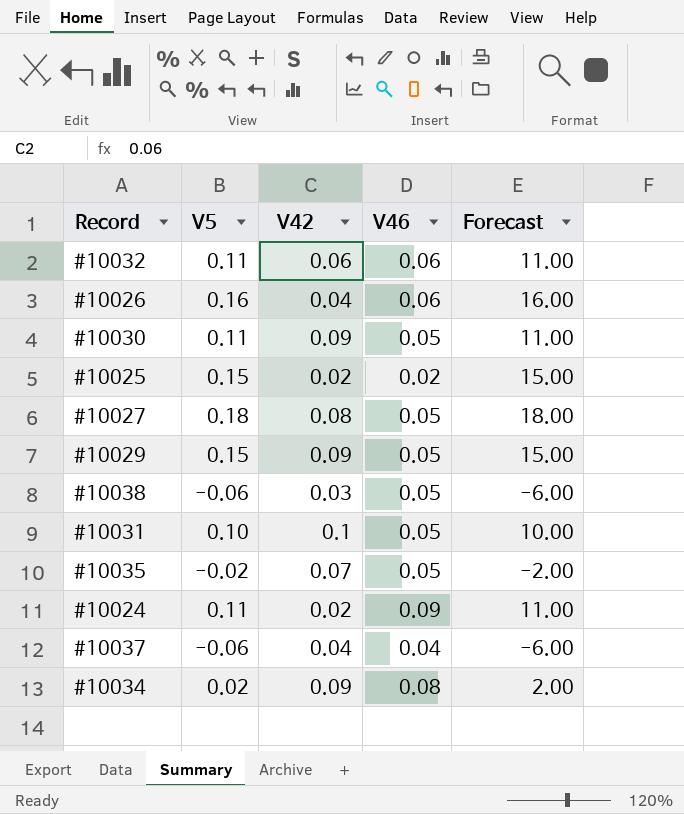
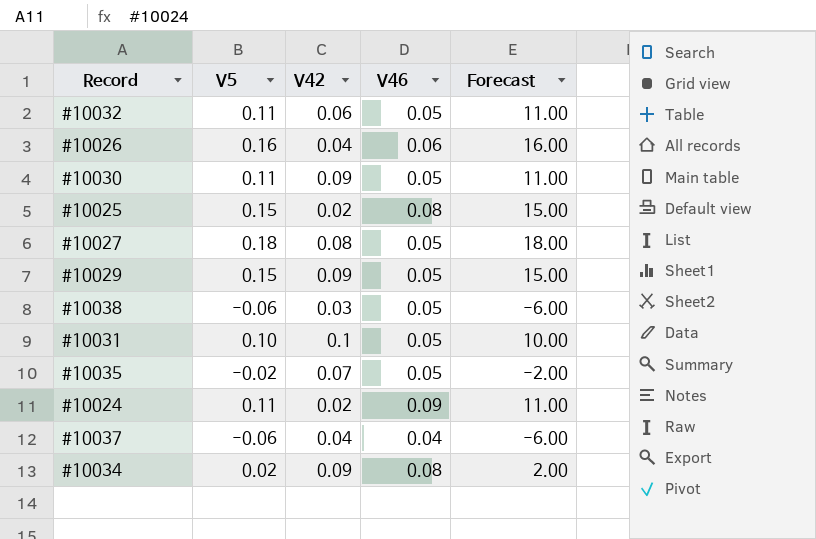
#10032 | V46: 0.06 -> 0.05
#10025 | V46: 0.02 -> 0.08

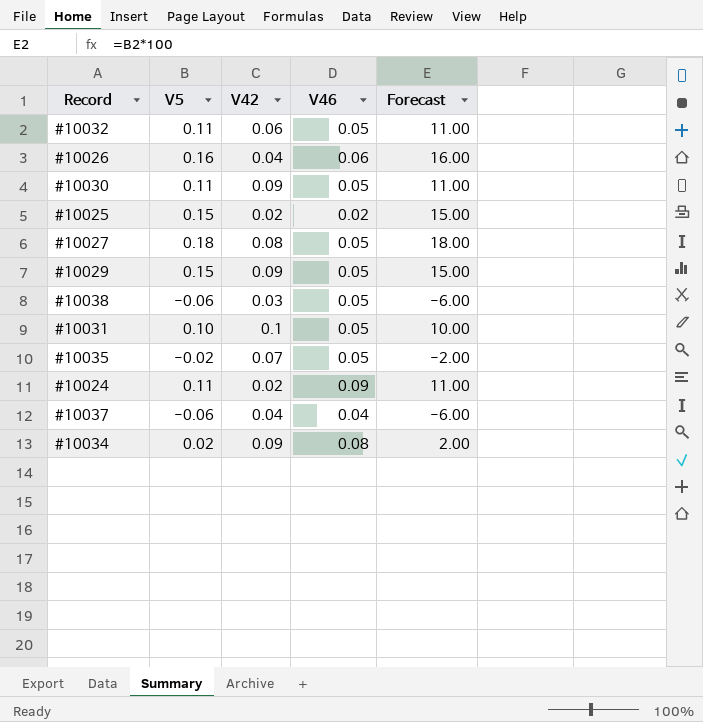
#10025 | V46: 0.08 -> 0.02

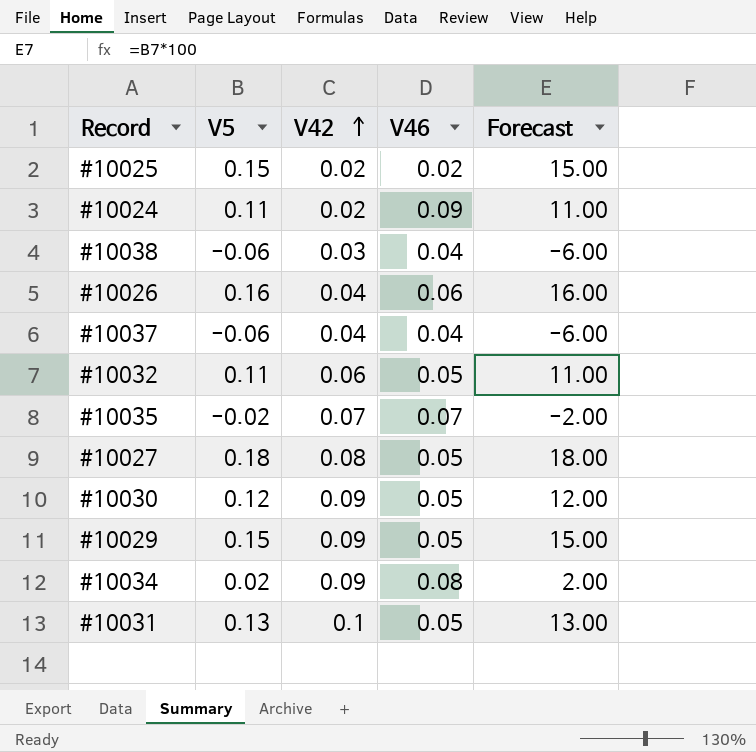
row order: none -> V42 ascending
#10038 | V46: 0.05 -> 0.04
#10035 | V46: 0.05 -> 0.07
#10030 | V5: 0.11 -> 0.12
#10030 | Forecast: 11.00 -> 12.00
#10031 | V5: 0.10 -> 0.13
#10031 | Forecast: 10.00 -> 13.00

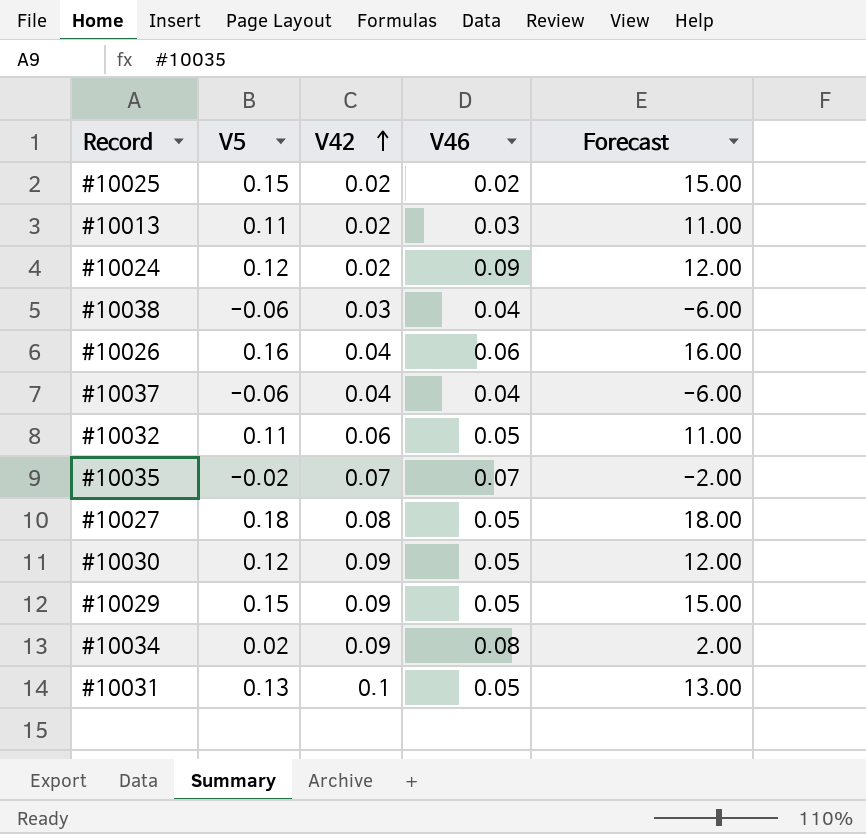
row #10013: none -> 0.11 | 0.02 | 0.03 | 11.00
#10024 | V5: 0.11 -> 0.12
#10024 | Forecast: 11.00 -> 12.00

